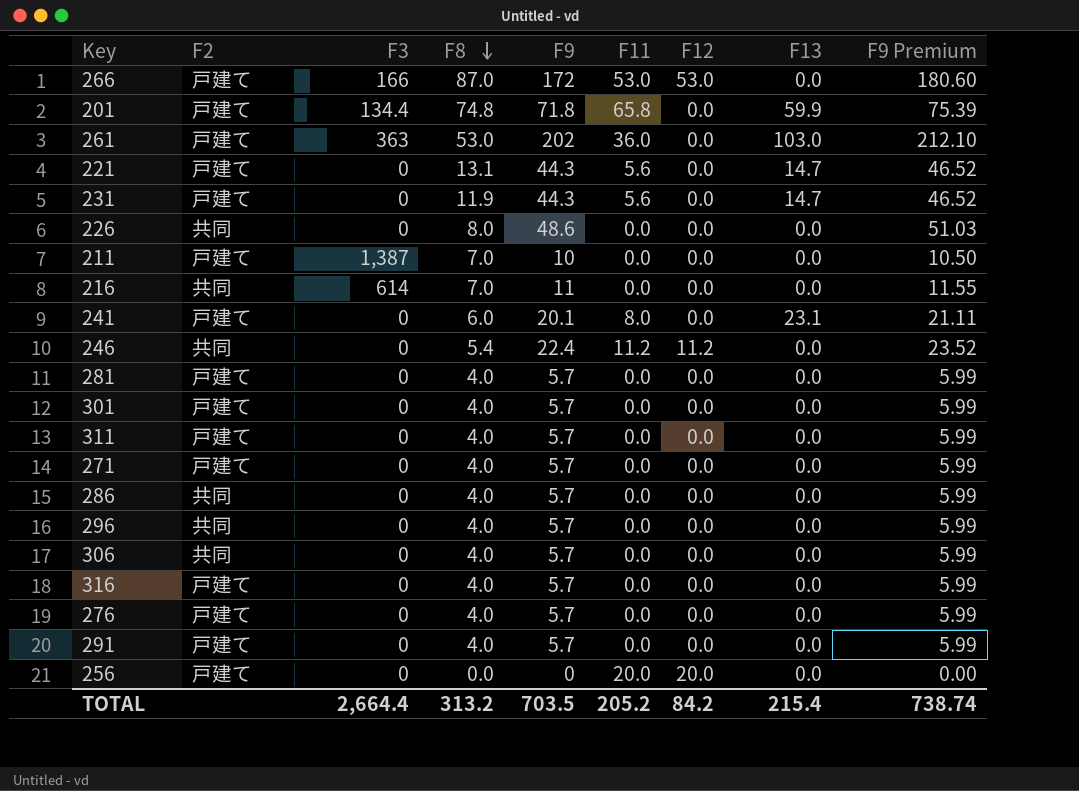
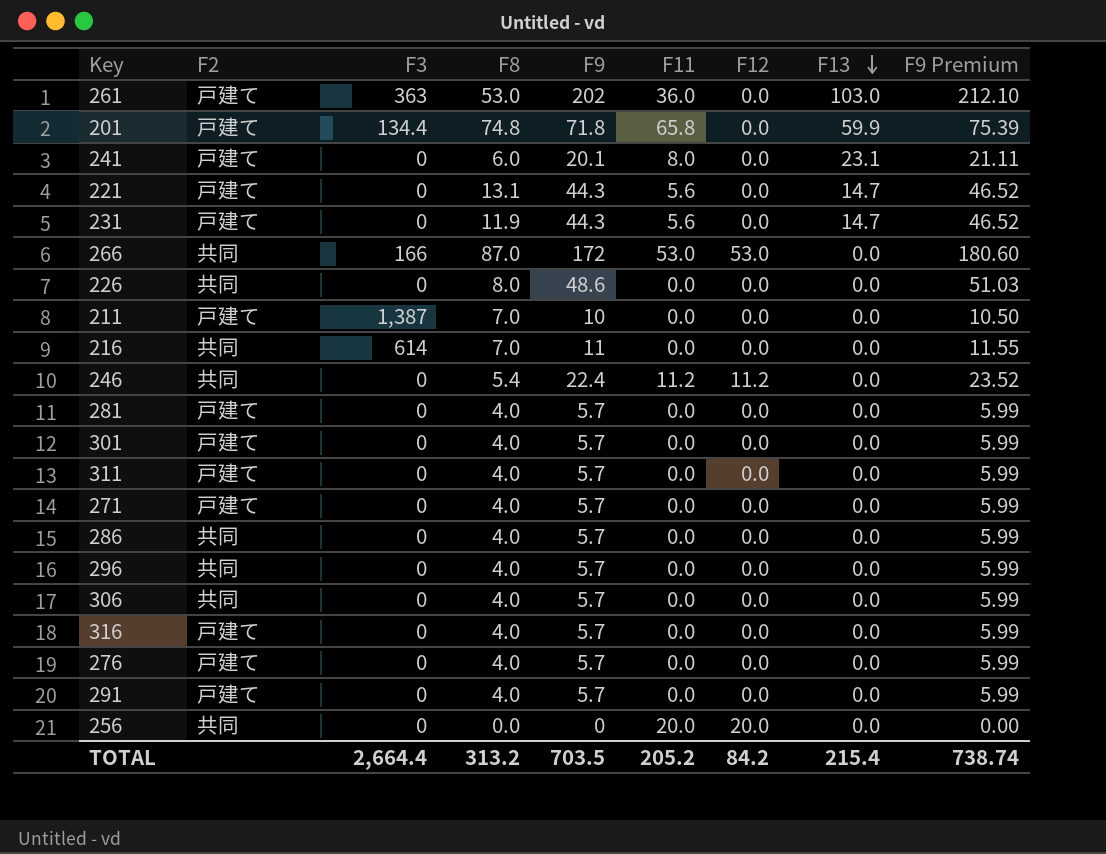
row order: F8 descending -> F13 descending
266 | F2: 戸建て -> 共同
256 | F2: 戸建て -> 共同

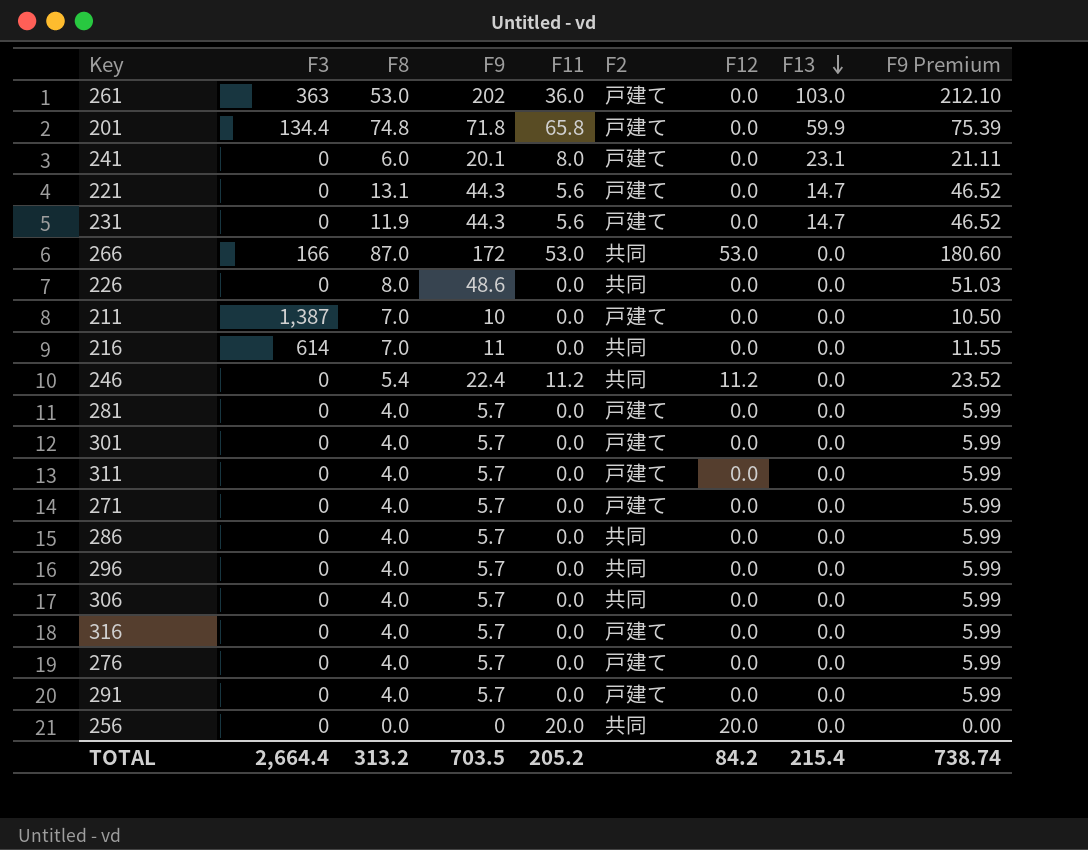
column F2 | position: 2 -> 6

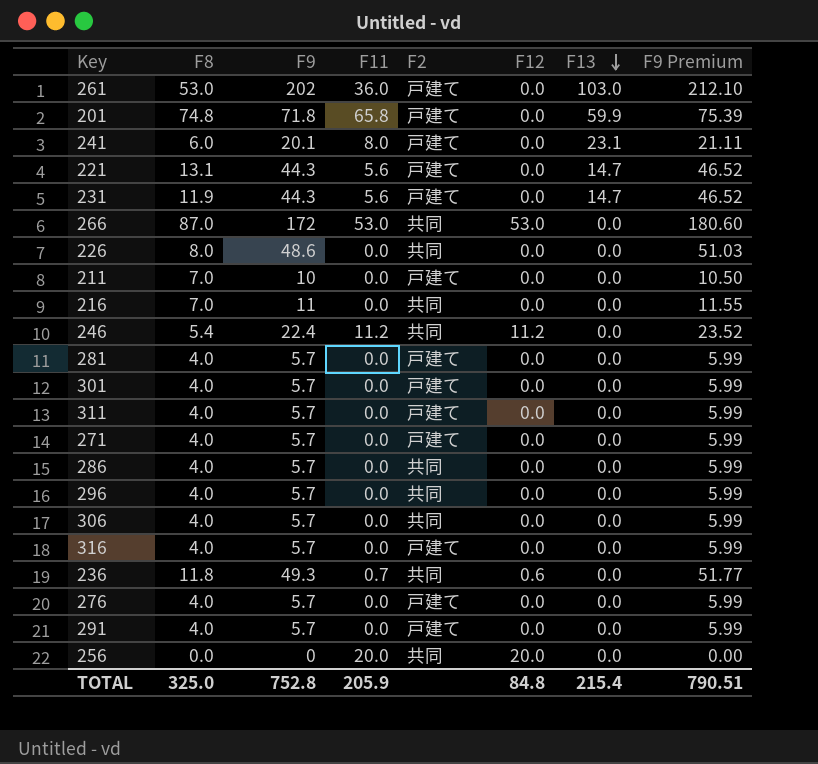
column F3 | position: 2 -> none
row 236: none -> 11.8 | 49.3 | 0.7 | 共同 | 0.6 | 0.0 | 51.77
TOTAL | F8: 313.2 -> 325.0
TOTAL | F9: 703.5 -> 752.8
TOTAL | F11: 205.2 -> 205.9
TOTAL | F12: 84.2 -> 84.8
TOTAL | F9 Premium: 738.74 -> 790.51

